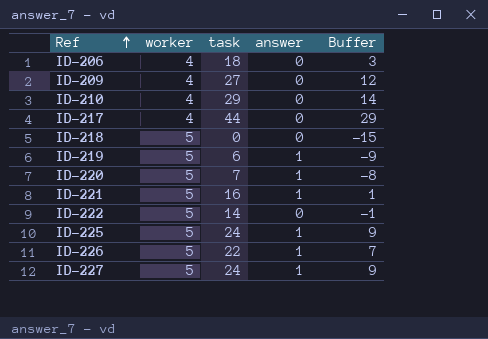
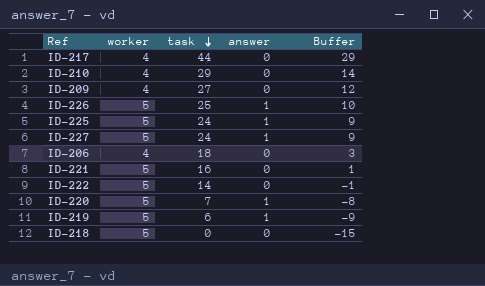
row order: Ref ascending -> task descending
ID-226 | task: 22 -> 25
ID-226 | Buffer: 7 -> 10
ID-221 | answer: 1 -> 0

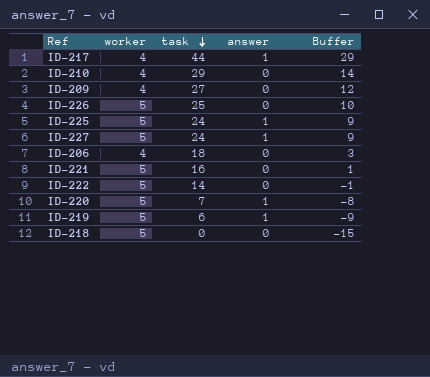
ID-217 | answer: 0 -> 1
ID-226 | answer: 1 -> 0

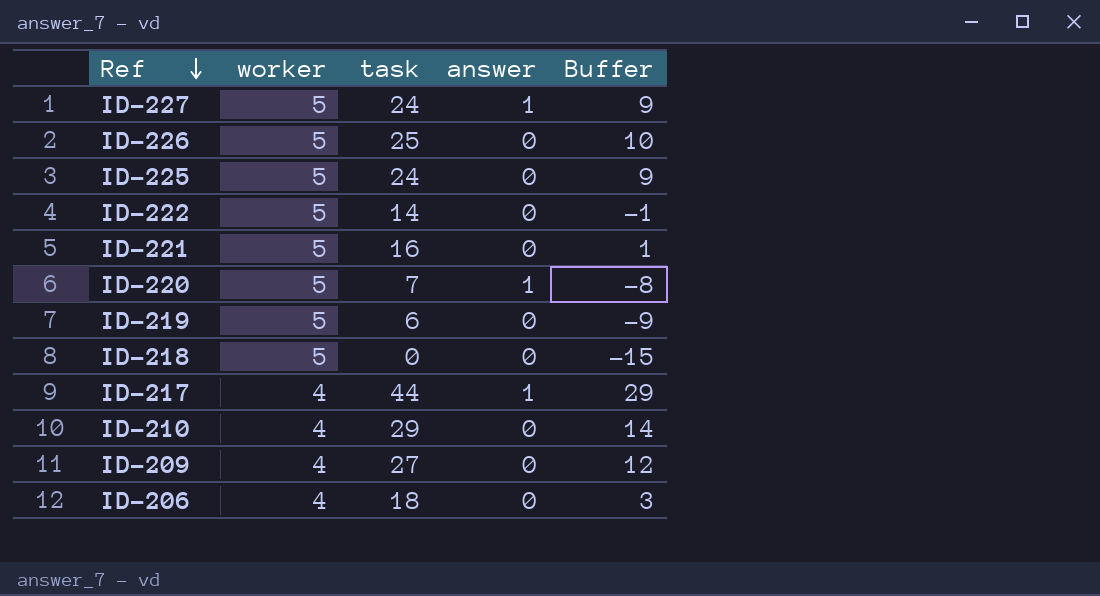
row order: task descending -> Ref descending
ID-225 | answer: 1 -> 0
ID-219 | answer: 1 -> 0

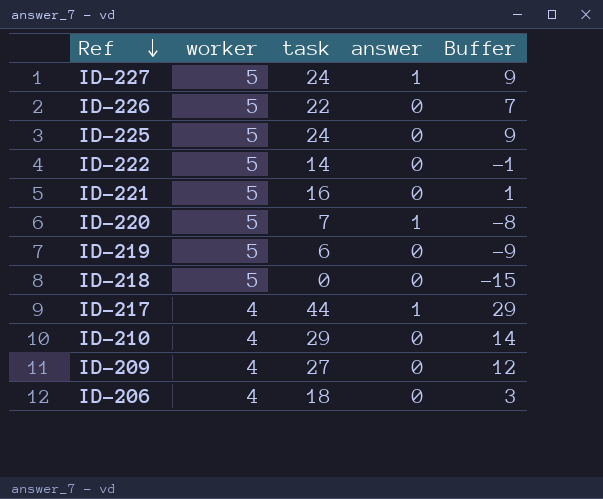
ID-226 | task: 25 -> 22
ID-226 | Buffer: 10 -> 7

